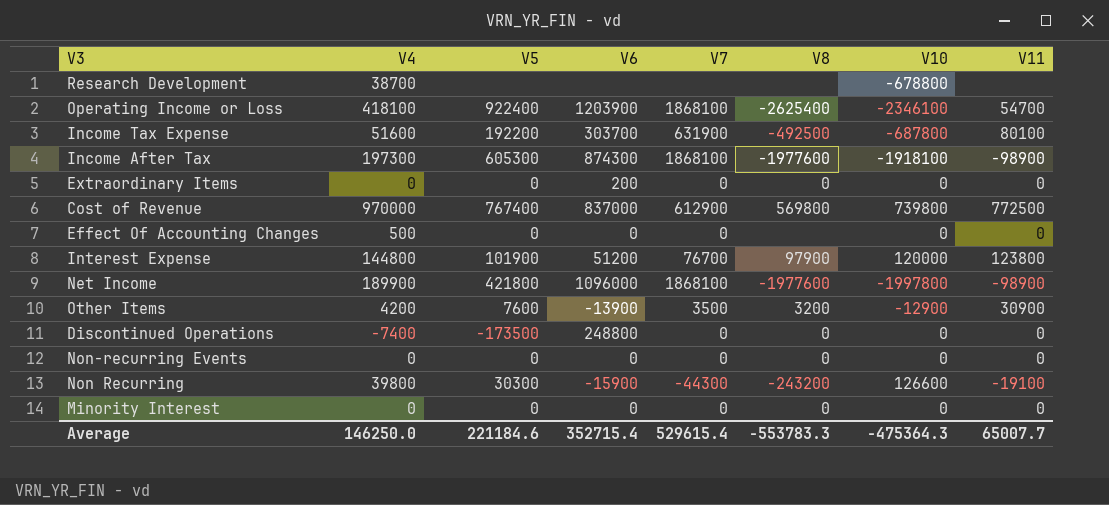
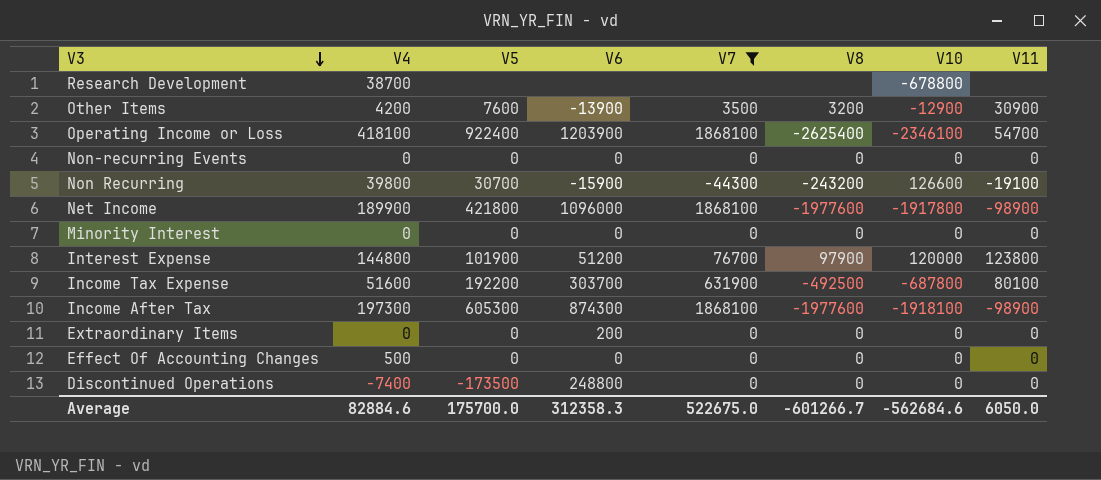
filter: none -> V7 != 612900
row order: none -> V3 descending
Non Recurring | V5: 30300 -> 30700
Net Income | V10: -1997800 -> -1917800
Effect Of Accounting Changes | V8: none -> 0
Average | V4: 146250.0 -> 82884.6
Average | V5: 221184.6 -> 175700.0
Average | V6: 352715.4 -> 312358.3
Average | V7: 529615.4 -> 522675.0
Average | V8: -553783.3 -> -601266.7
Average | V10: -475364.3 -> -562684.6
Average | V11: 65007.7 -> 6050.0

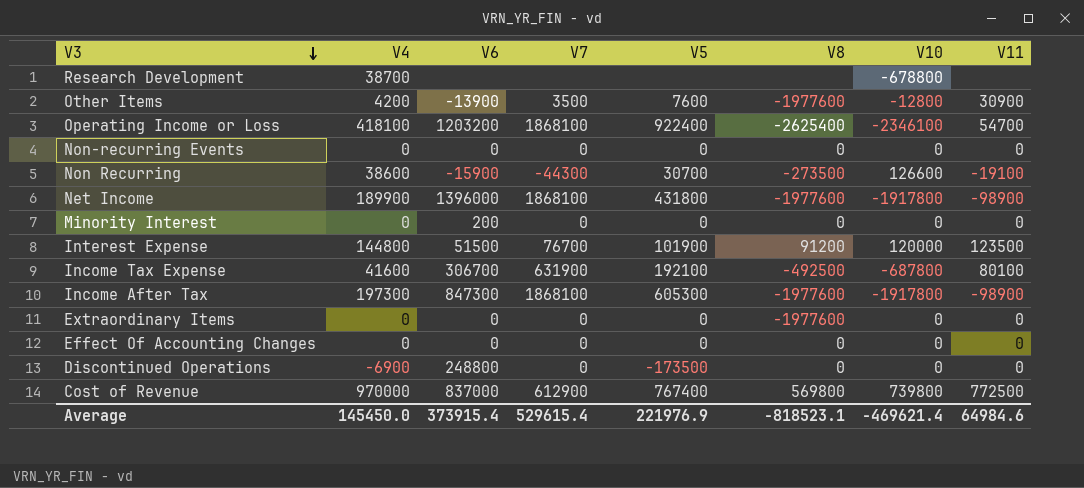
filter: V7 != 612900 -> none
column V5 | position: 3 -> 5
Other Items | V8: 3200 -> -1977600
Other Items | V10: -12900 -> -12800
Operating Income or Loss | V6: 1203900 -> 1203200
Non Recurring | V4: 39800 -> 38600
Non Recurring | V8: -243200 -> -273500
Net Income | V6: 1096000 -> 1396000
Net Income | V5: 421800 -> 431800
Minority Interest | V6: 0 -> 200
Interest Expense | V6: 51200 -> 51500
Interest Expense | V8: 97900 -> 91200
Interest Expense | V11: 123800 -> 123500
Income Tax Expense | V4: 51600 -> 41600
Income Tax Expense | V6: 303700 -> 306700
Income Tax Expense | V5: 192200 -> 192100
Income After Tax | V6: 874300 -> 847300
Income After Tax | V10: -1918100 -> -1917800
Extraordinary Items | V6: 200 -> 0
Extraordinary Items | V8: 0 -> -1977600
Effect Of Accounting Changes | V4: 500 -> 0
Discontinued Operations | V4: -7400 -> -6900
Average | V4: 82884.6 -> 145450.0
Average | V6: 312358.3 -> 373915.4
Average | V7: 522675.0 -> 529615.4
Average | V5: 175700.0 -> 221976.9
Average | V8: -601266.7 -> -818523.1
Average | V10: -562684.6 -> -469621.4
Average | V11: 6050.0 -> 64984.6

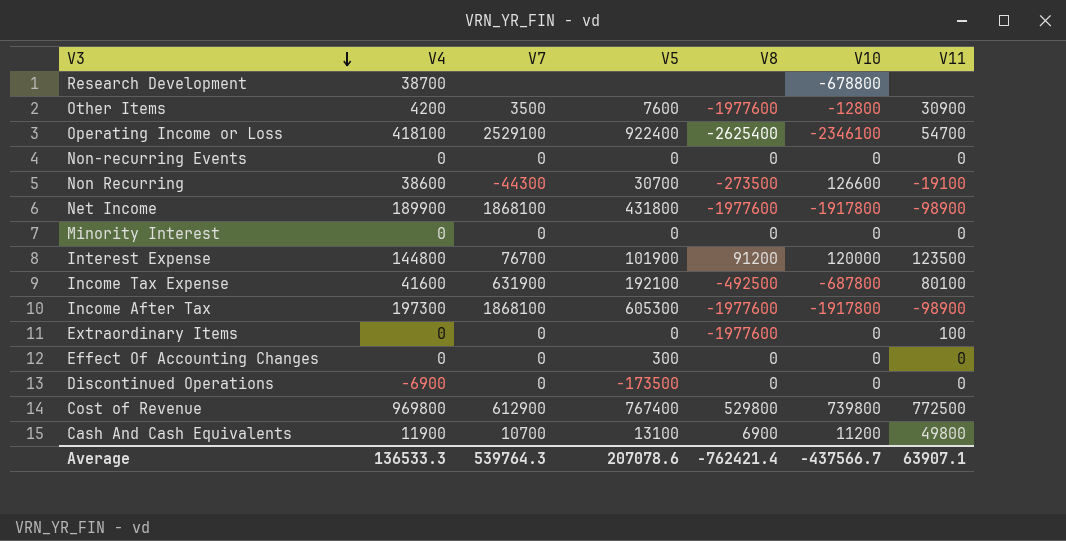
column V6 | position: 3 -> none
Operating Income or Loss | V7: 1868100 -> 2529100
Extraordinary Items | V11: 0 -> 100
Effect Of Accounting Changes | V5: 0 -> 300
Cost of Revenue | V4: 970000 -> 969800
Cost of Revenue | V8: 569800 -> 529800
row Cash And Cash Equivalents: none -> 11900 | 10700 | 13100 | 6900 | 11200 | 49800
Average | V4: 145450.0 -> 136533.3
Average | V7: 529615.4 -> 539764.3
Average | V5: 221976.9 -> 207078.6
Average | V8: -818523.1 -> -762421.4
Average | V10: -469621.4 -> -437566.7
Average | V11: 64984.6 -> 63907.1

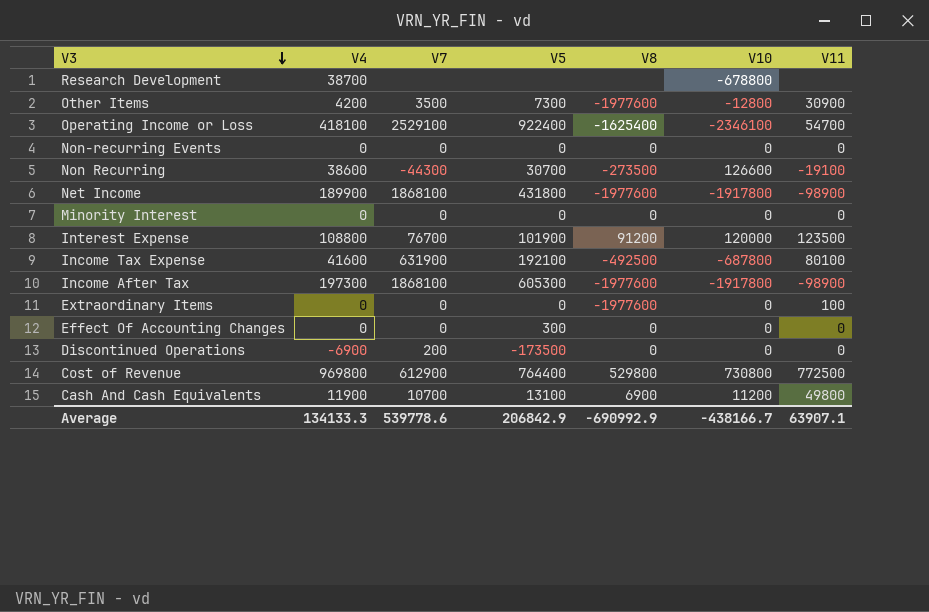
Other Items | V5: 7600 -> 7300
Operating Income or Loss | V8: -2625400 -> -1625400
Interest Expense | V4: 144800 -> 108800
Discontinued Operations | V7: 0 -> 200
Cost of Revenue | V5: 767400 -> 764400
Cost of Revenue | V10: 739800 -> 730800
Average | V4: 136533.3 -> 134133.3
Average | V7: 539764.3 -> 539778.6
Average | V5: 207078.6 -> 206842.9
Average | V8: -762421.4 -> -690992.9
Average | V10: -437566.7 -> -438166.7

